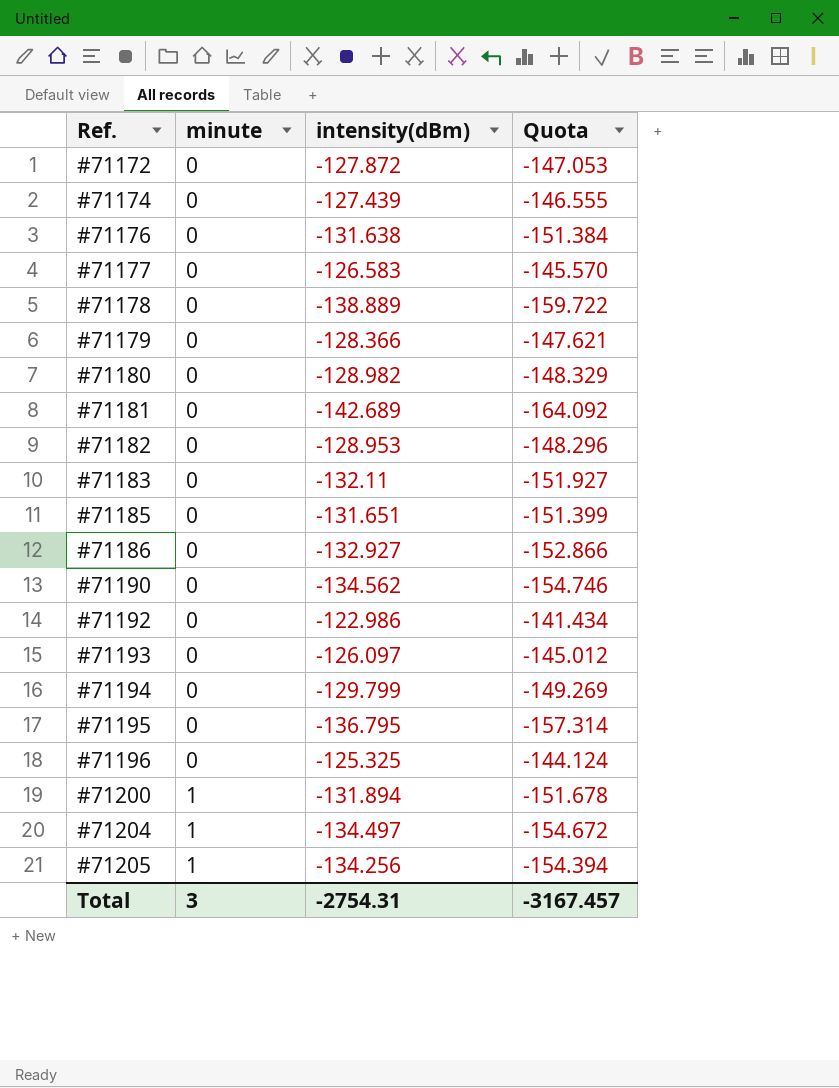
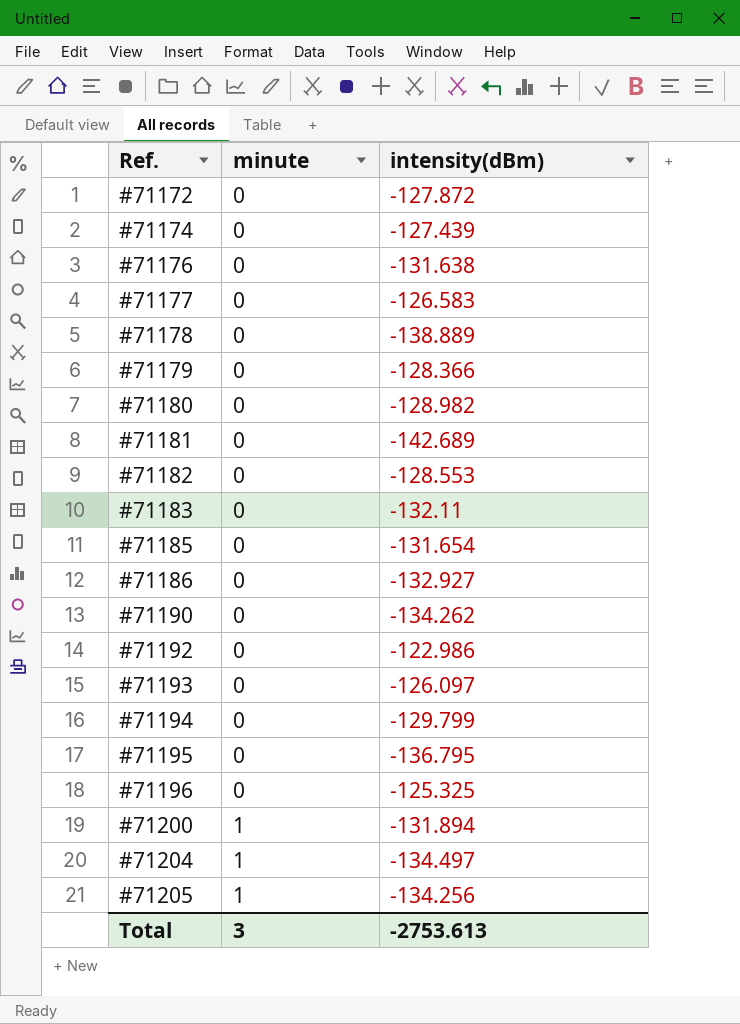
column Quota | formula: [intensity(dBm)] * 1.15 -> none
#71182 | intensity(dBm): -128.953 -> -128.553
#71185 | intensity(dBm): -131.651 -> -131.654
#71190 | intensity(dBm): -134.562 -> -134.262
Total | intensity(dBm): -2754.31 -> -2753.613

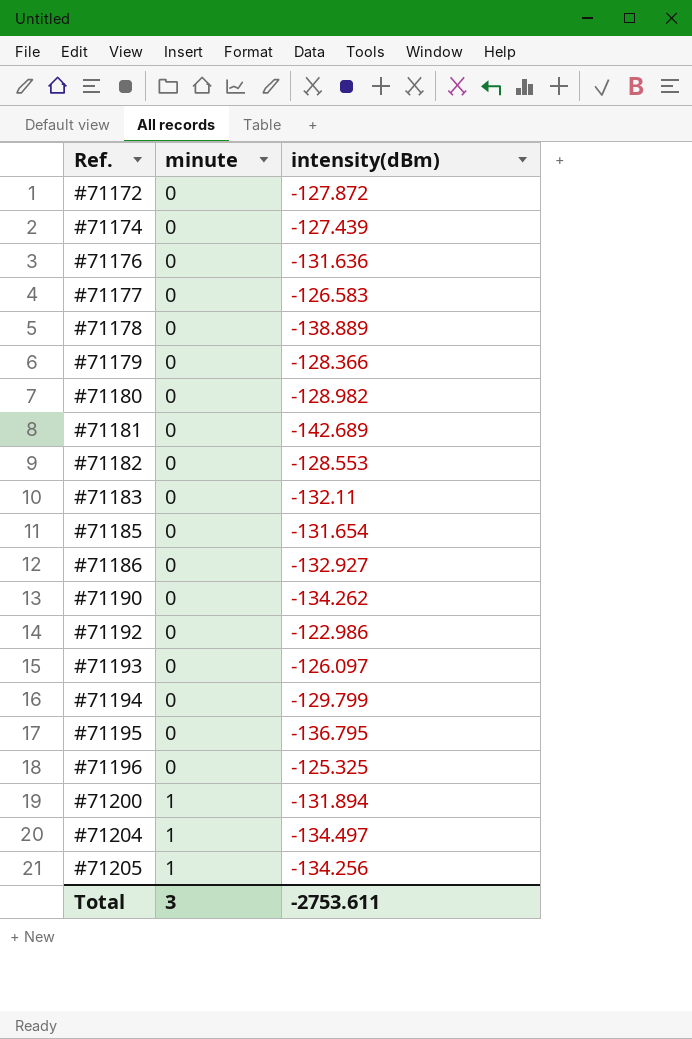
#71176 | intensity(dBm): -131.638 -> -131.636
Total | intensity(dBm): -2753.613 -> -2753.611

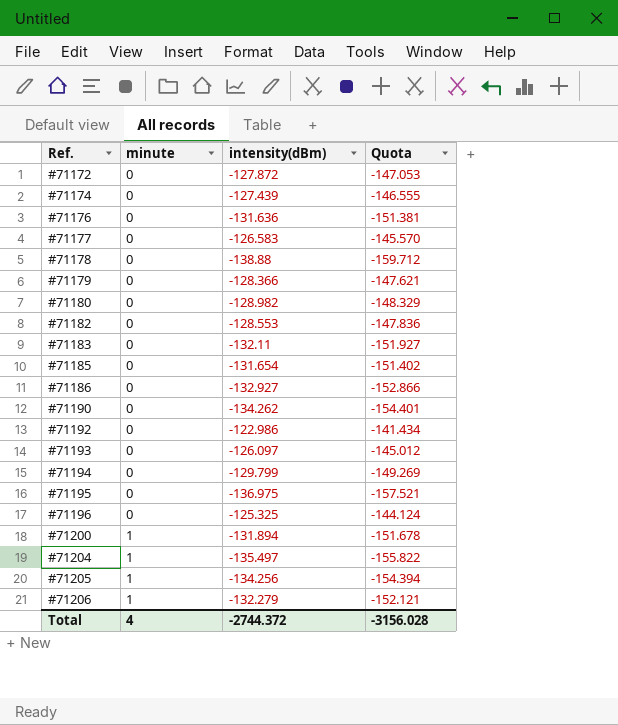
column Quota | formula: none -> [intensity(dBm)] * 1.15
row #71181: 0 | -142.689 -> none
#71178 | intensity(dBm): -138.889 -> -138.88
#71195 | intensity(dBm): -136.795 -> -136.975
#71204 | intensity(dBm): -134.497 -> -135.497
row #71206: none -> 1 | -132.279 | -152.121
Total | minute: 3 -> 4
Total | intensity(dBm): -2753.611 -> -2744.372

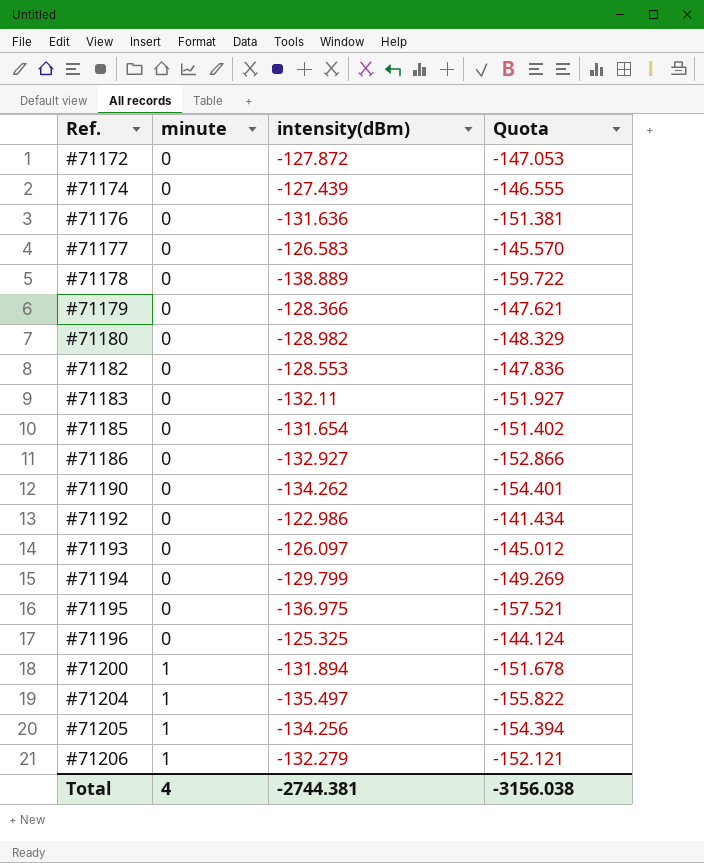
#71178 | intensity(dBm): -138.88 -> -138.889
#71178 | Quota: -159.712 -> -159.722
Total | intensity(dBm): -2744.372 -> -2744.381
Total | Quota: -3156.028 -> -3156.038

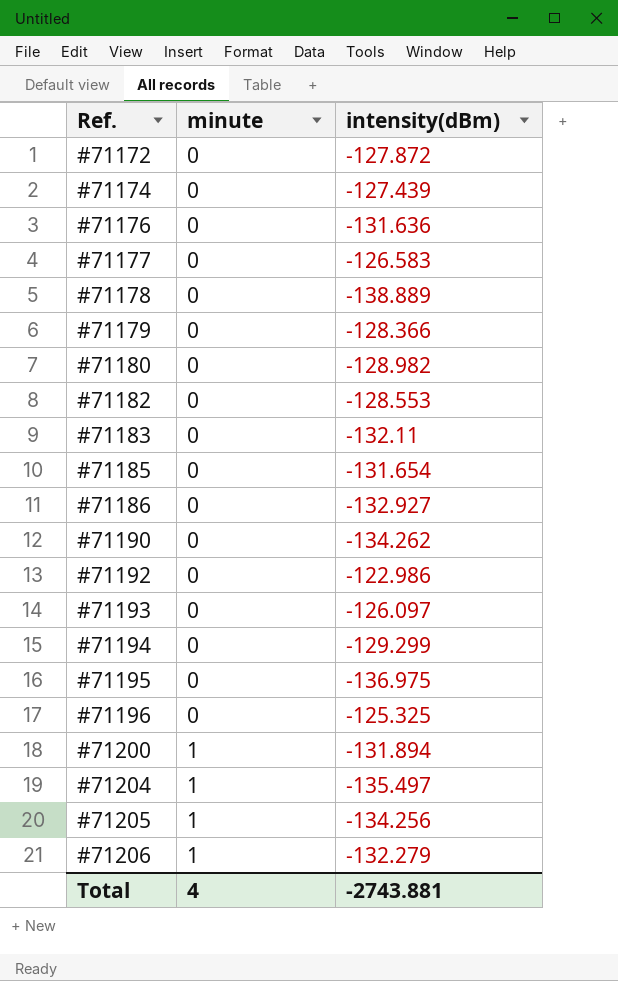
column Quota | formula: [intensity(dBm)] * 1.15 -> none
#71194 | intensity(dBm): -129.799 -> -129.299
Total | intensity(dBm): -2744.381 -> -2743.881

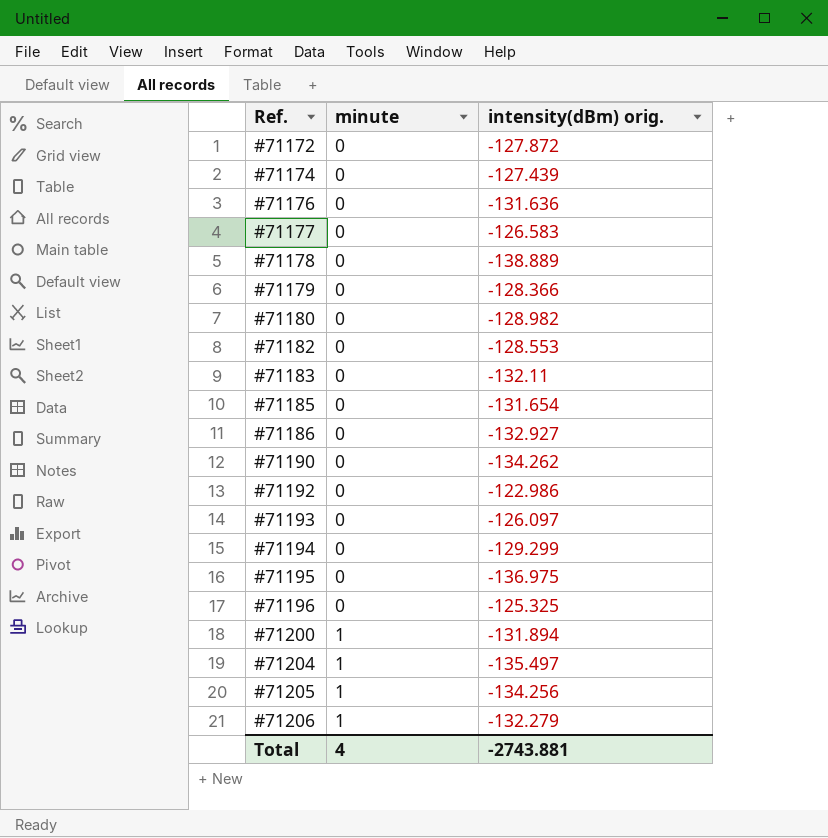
column name: intensity(dBm) -> intensity(dBm) orig.

